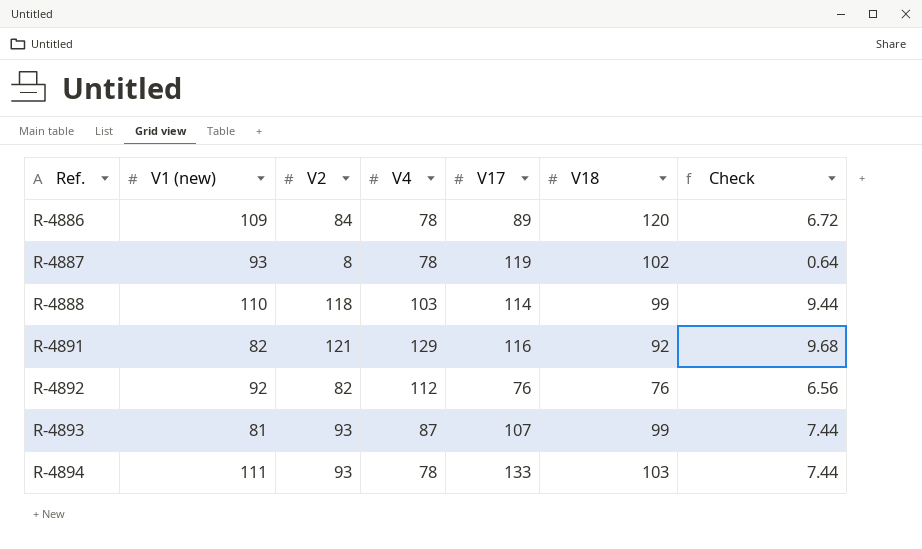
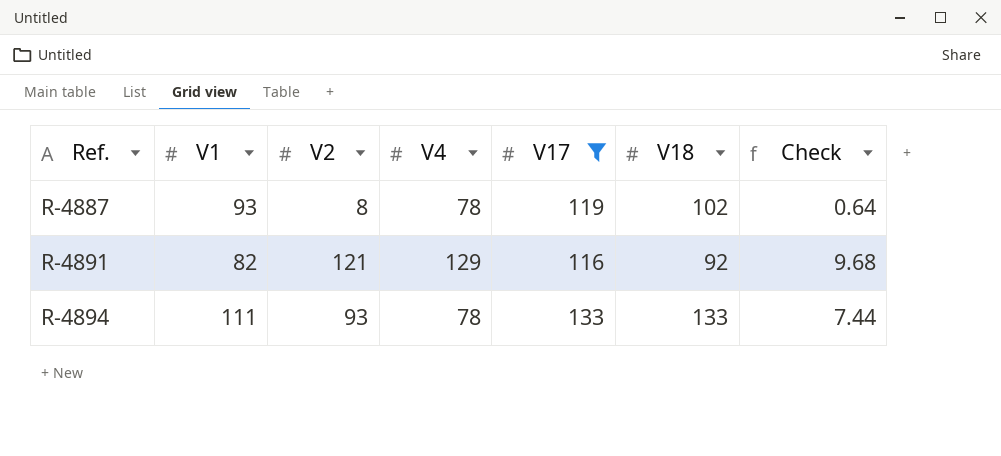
filter: none -> V17 >= 116
column name: V1 (new) -> V1
R-4894 | V18: 103 -> 133

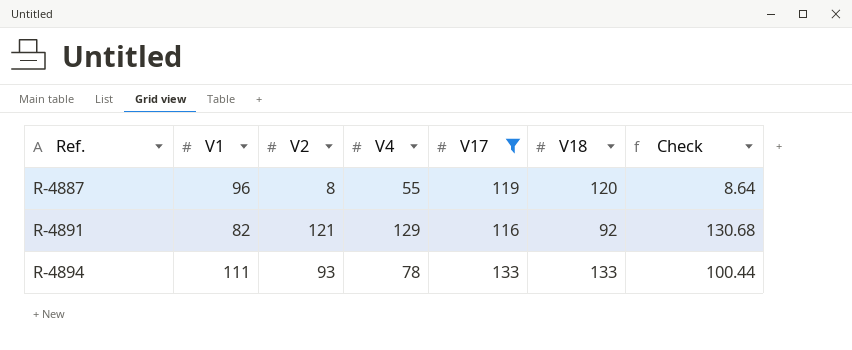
column Check | formula: [V2] * 0.08 -> [V2] * 1.08
R-4887 | V1: 93 -> 96
R-4887 | V4: 78 -> 55
R-4887 | V18: 102 -> 120

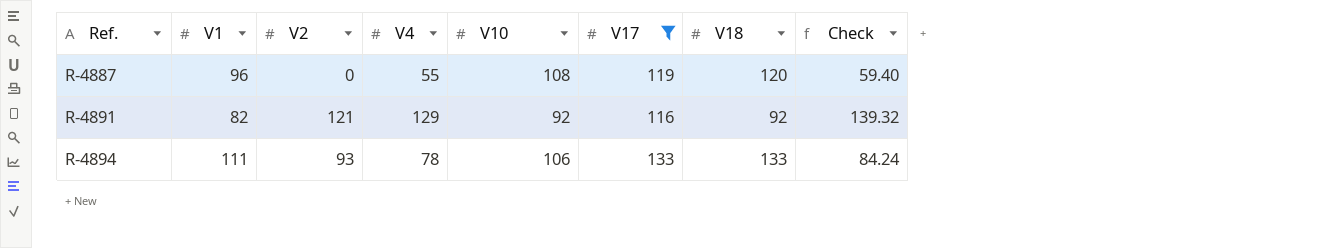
column V10 | position: none -> 5
column Check | formula: [V2] * 1.08 -> [V4] * 1.08
R-4887 | V2: 8 -> 0

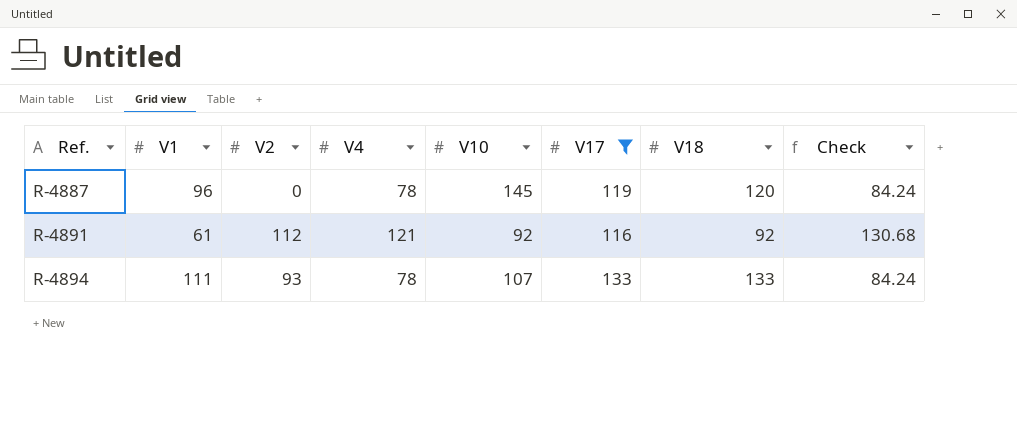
R-4887 | V4: 55 -> 78
R-4887 | V10: 108 -> 145
R-4887 | Check: 59.40 -> 84.24
R-4891 | V1: 82 -> 61
R-4891 | V2: 121 -> 112
R-4891 | V4: 129 -> 121
R-4891 | Check: 139.32 -> 130.68
R-4894 | V10: 106 -> 107

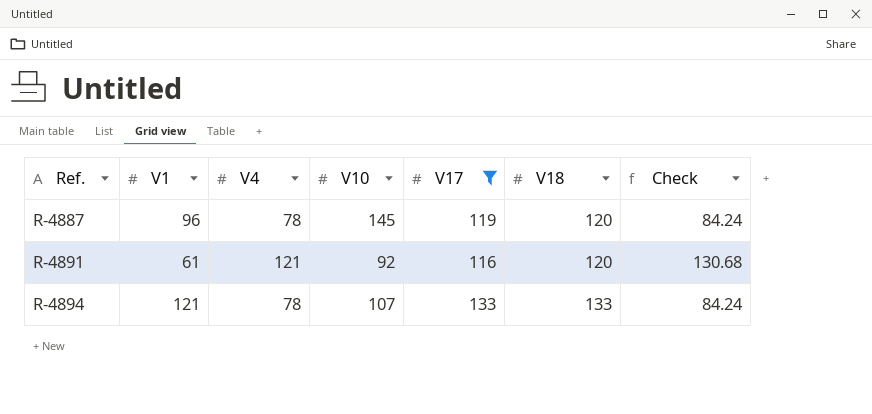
column V2 | position: 3 -> none
R-4891 | V18: 92 -> 120
R-4894 | V1: 111 -> 121

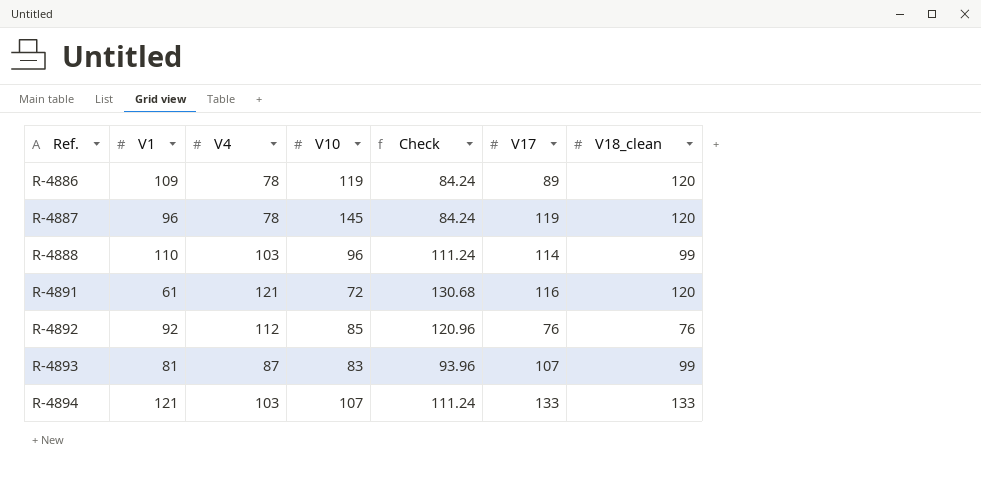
filter: V17 >= 116 -> none
column Check | position: 7 -> 5
column name: V18 -> V18_clean
R-4891 | V10: 92 -> 72
R-4894 | V4: 78 -> 103
R-4894 | Check: 84.24 -> 111.24

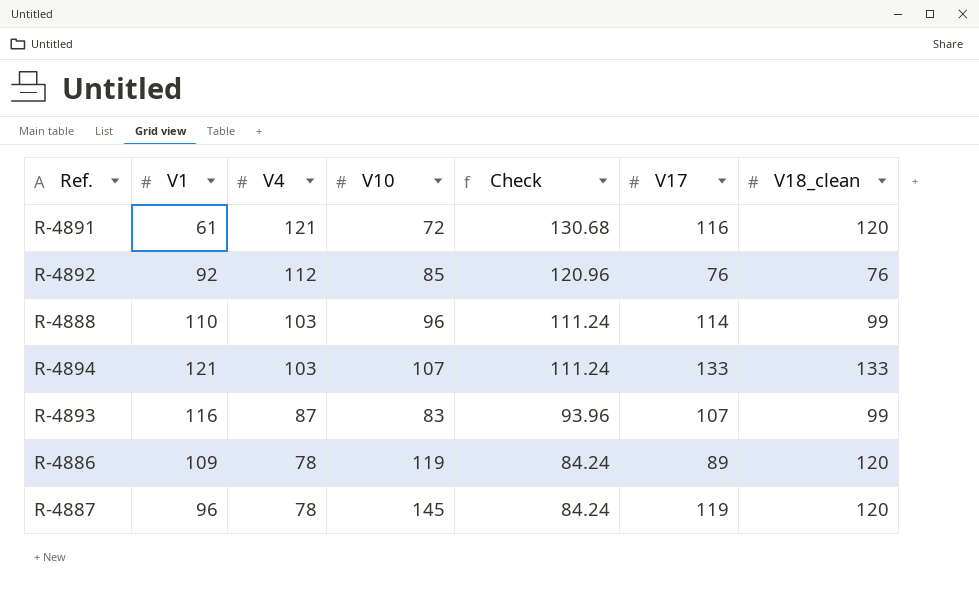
row order: Ref. ascending -> V4 descending
R-4893 | V1: 81 -> 116

